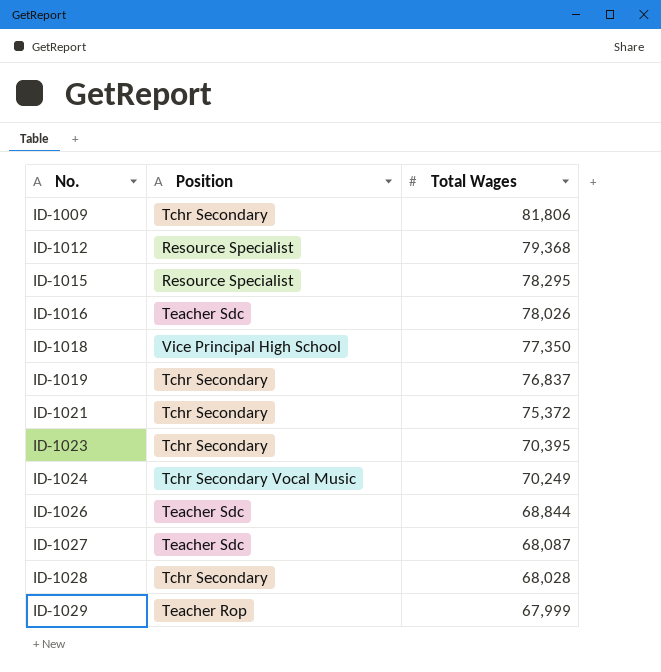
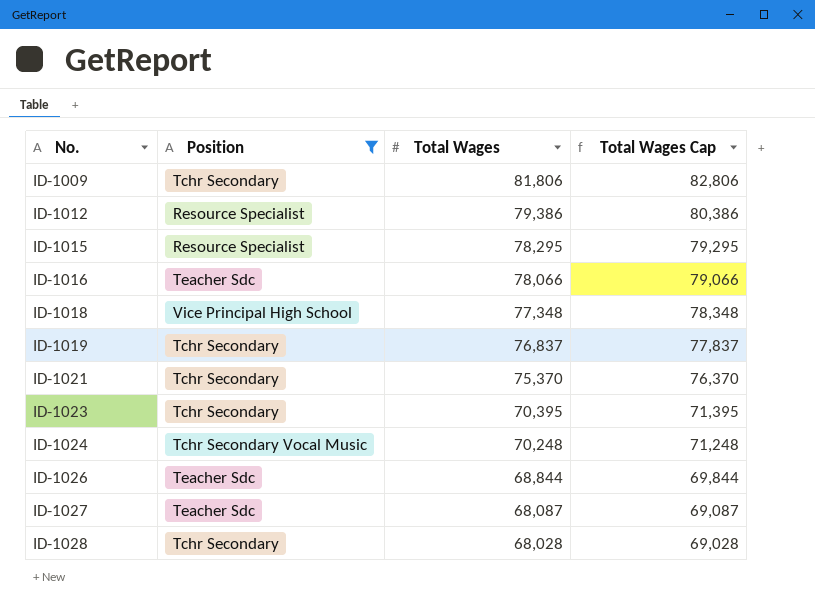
filter: none -> Position != Teacher Rop
column Total Wages Cap | formula: none -> [Total Wages] + 1000
ID-1012 | Total Wages: 79,368 -> 79,386
ID-1016 | Total Wages: 78,026 -> 78,066
ID-1018 | Total Wages: 77,350 -> 77,348
ID-1021 | Total Wages: 75,372 -> 75,370
ID-1024 | Total Wages: 70,249 -> 70,248

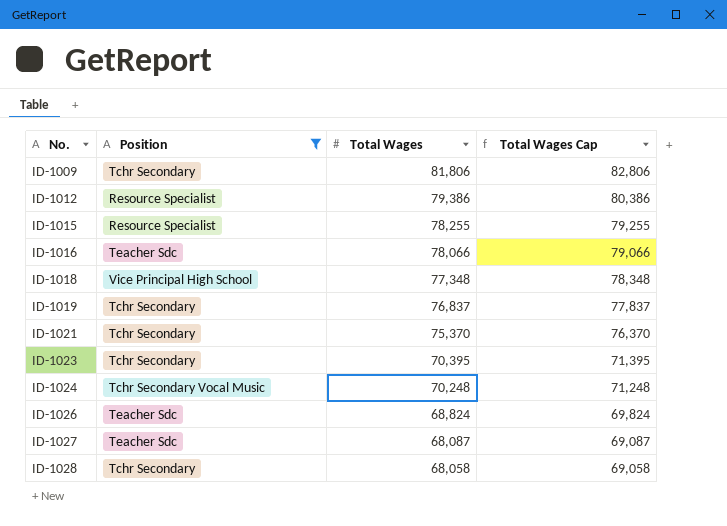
ID-1015 | Total Wages: 78,295 -> 78,255
ID-1015 | Total Wages Cap: 79,295 -> 79,255
ID-1026 | Total Wages: 68,844 -> 68,824
ID-1026 | Total Wages Cap: 69,844 -> 69,824
ID-1028 | Total Wages: 68,028 -> 68,058
ID-1028 | Total Wages Cap: 69,028 -> 69,058

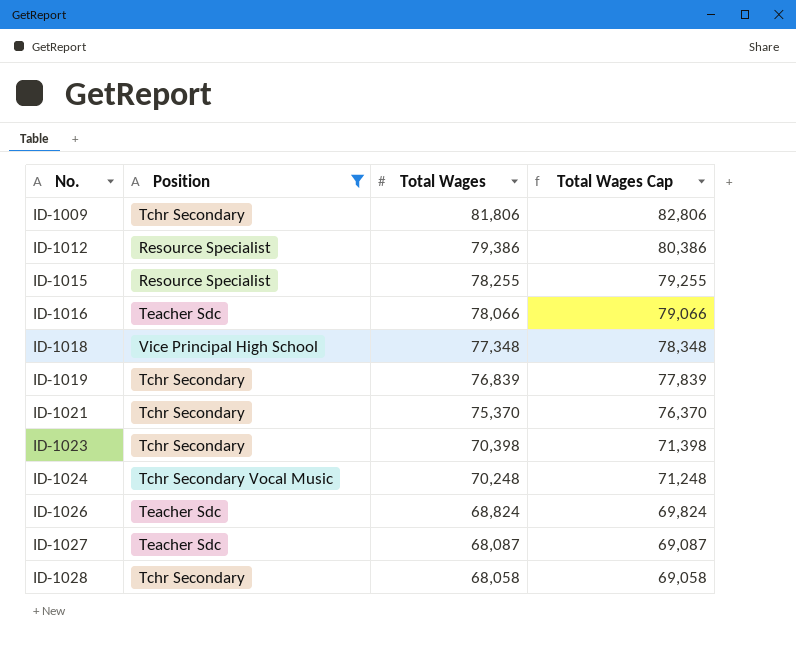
ID-1019 | Total Wages: 76,837 -> 76,839
ID-1019 | Total Wages Cap: 77,837 -> 77,839
ID-1023 | Total Wages: 70,395 -> 70,398
ID-1023 | Total Wages Cap: 71,395 -> 71,398

